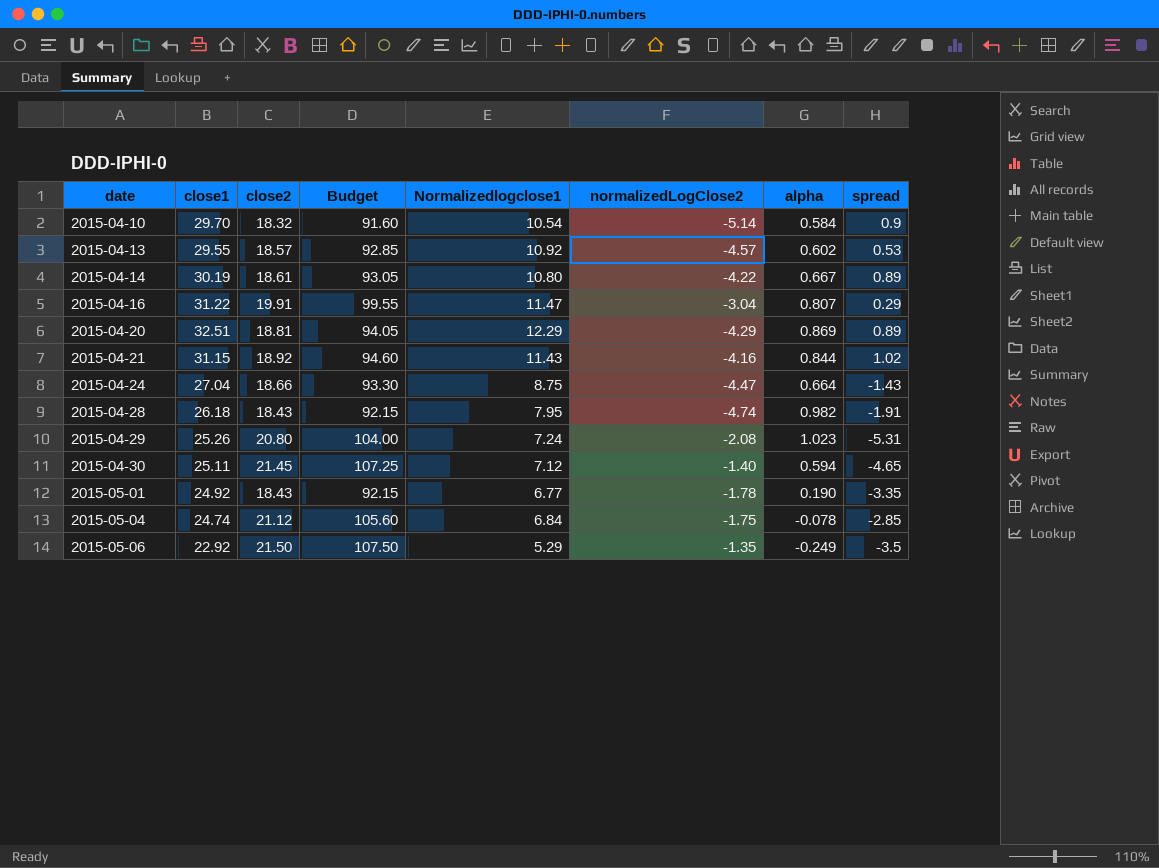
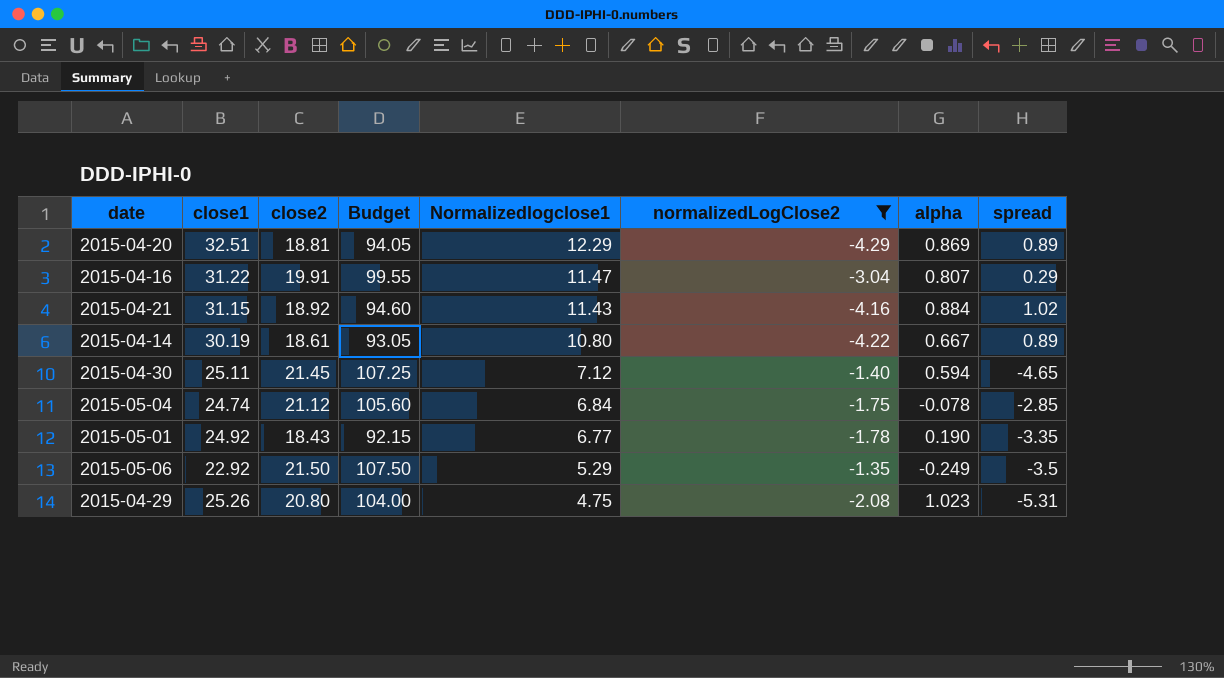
filter: none -> normalizedLogClose2 >= -4.29
row order: date ascending -> Normalizedlogclose1 descending
2015-04-21 | alpha: 0.844 -> 0.884
2015-04-29 | Normalizedlogclose1: 7.24 -> 4.75

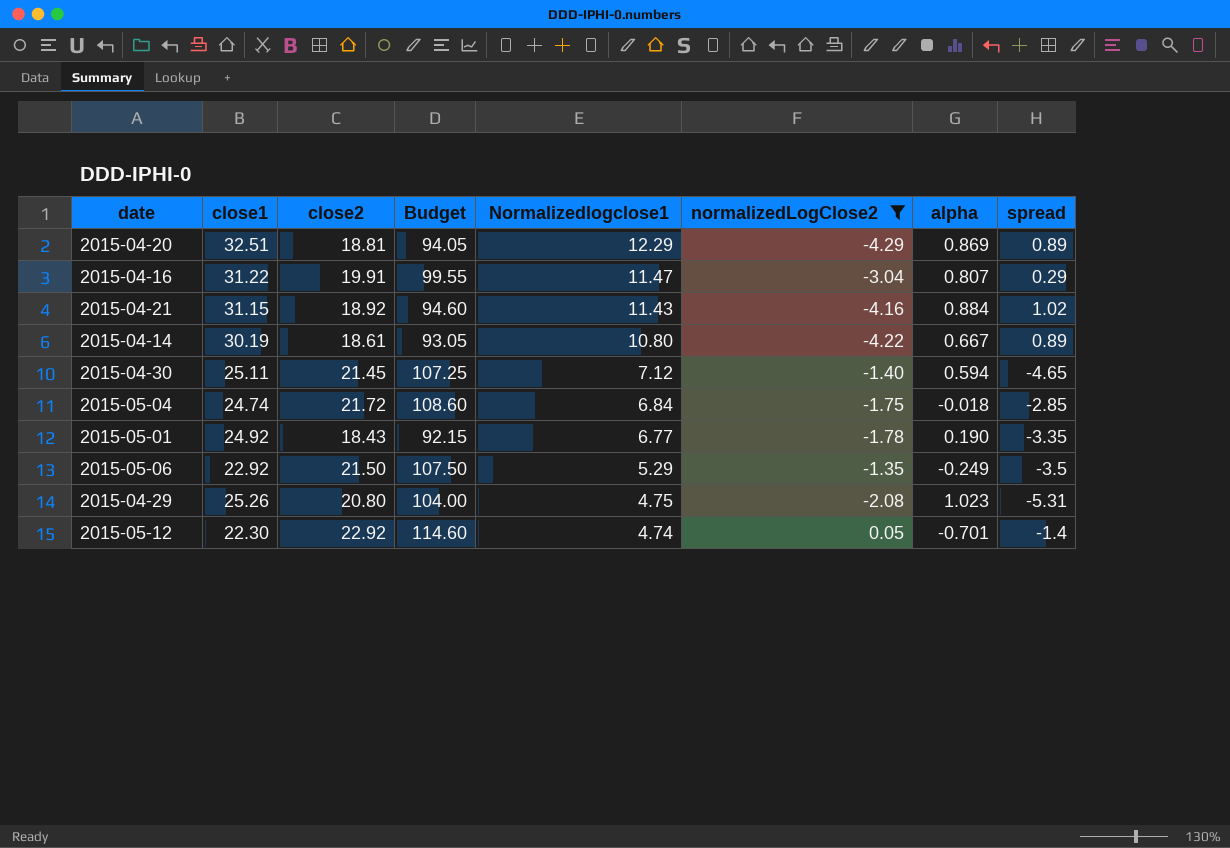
2015-05-04 | close2: 21.12 -> 21.72
2015-05-04 | Budget: 105.60 -> 108.60
2015-05-04 | alpha: -0.078 -> -0.018
row 2015-05-12: none -> 22.30 | 22.92 | 114.60 | 4.74 | 0.05 | -0.701 | -1.4

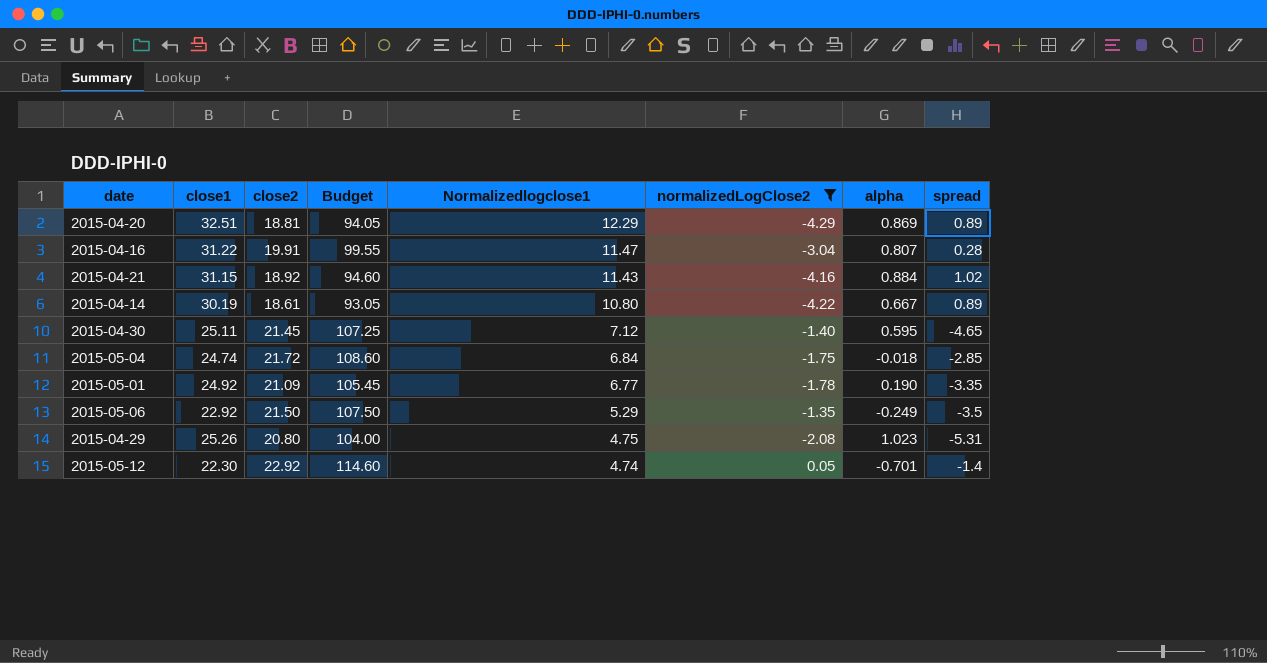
2015-04-16 | spread: 0.29 -> 0.28
2015-04-30 | alpha: 0.594 -> 0.595
2015-05-01 | close2: 18.43 -> 21.09
2015-05-01 | Budget: 92.15 -> 105.45

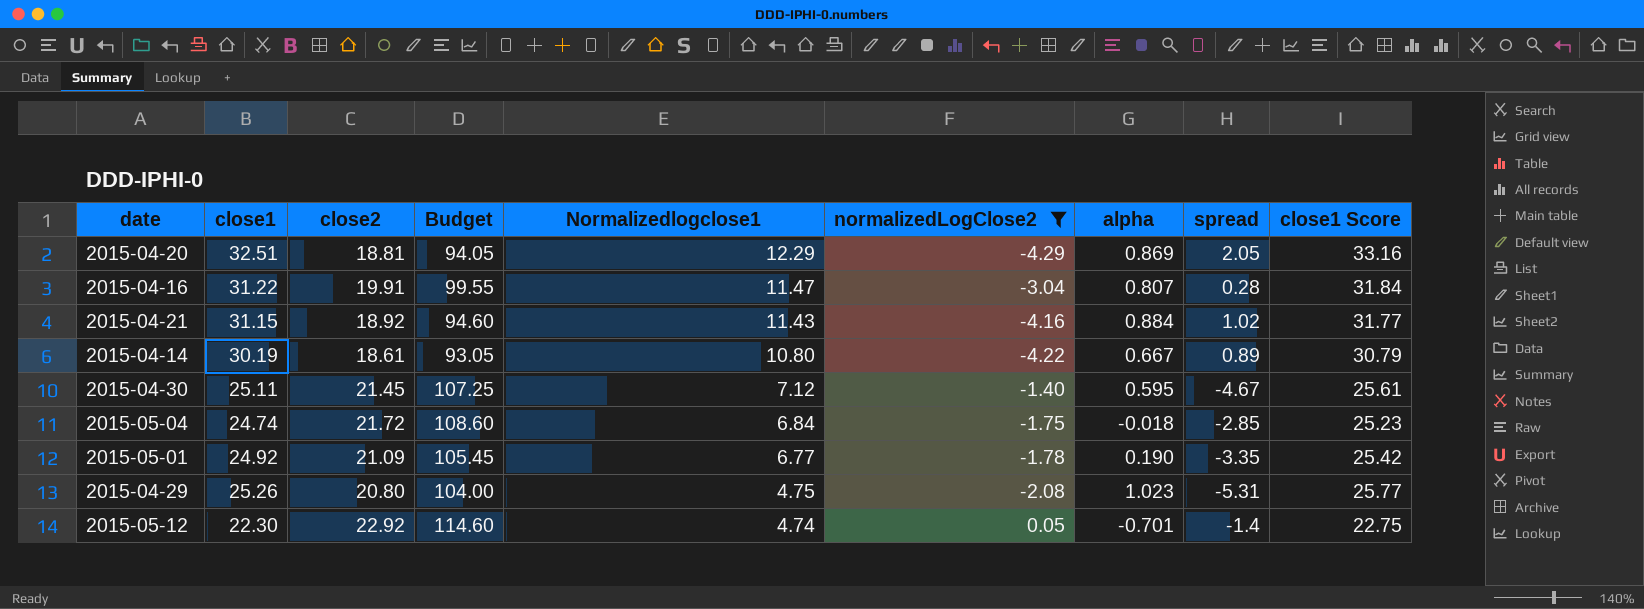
column close1 Score | formula: none -> [close1] * 1.02
row 2015-05-06: 22.92 | 21.50 | 107.50 | 5.29 | -1.35 | -0.249 | -3.5 -> none
2015-04-20 | spread: 0.89 -> 2.05
2015-04-30 | spread: -4.65 -> -4.67

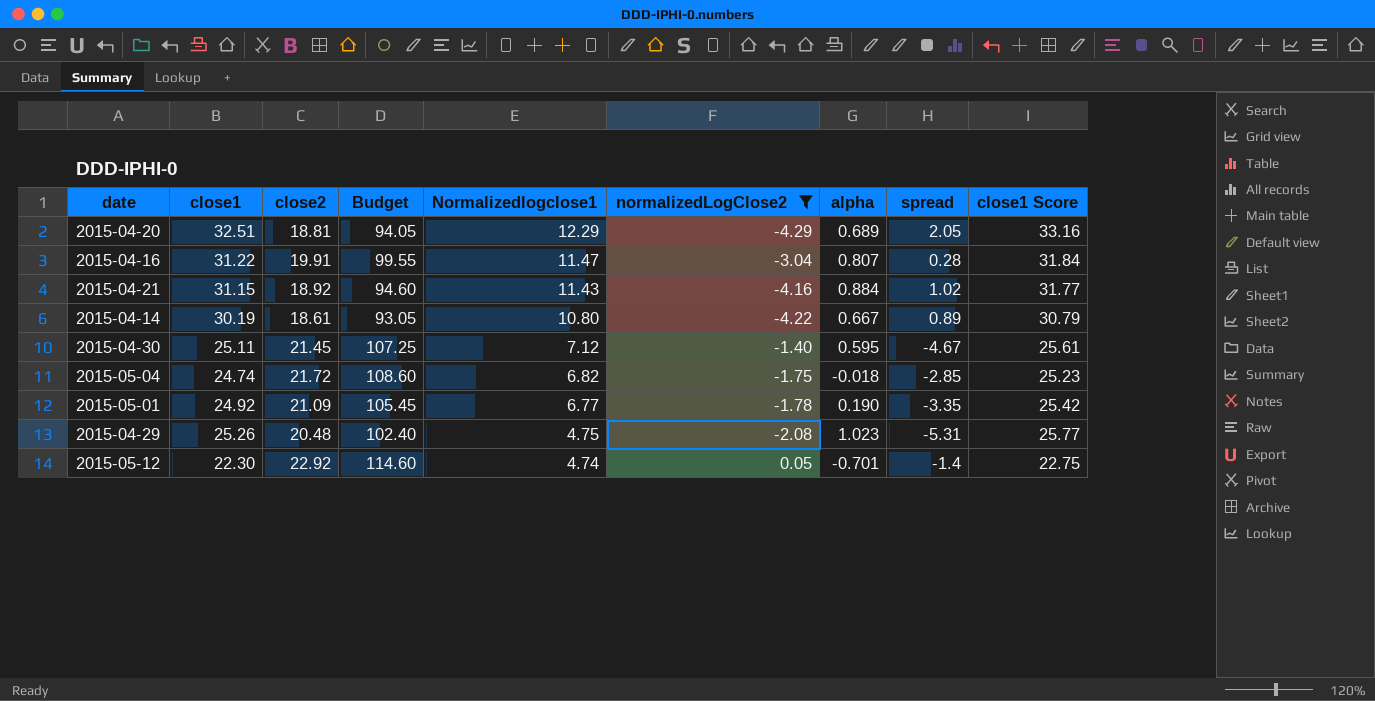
2015-04-20 | alpha: 0.869 -> 0.689
2015-05-04 | Normalizedlogclose1: 6.84 -> 6.82
2015-04-29 | close2: 20.80 -> 20.48
2015-04-29 | Budget: 104.00 -> 102.40

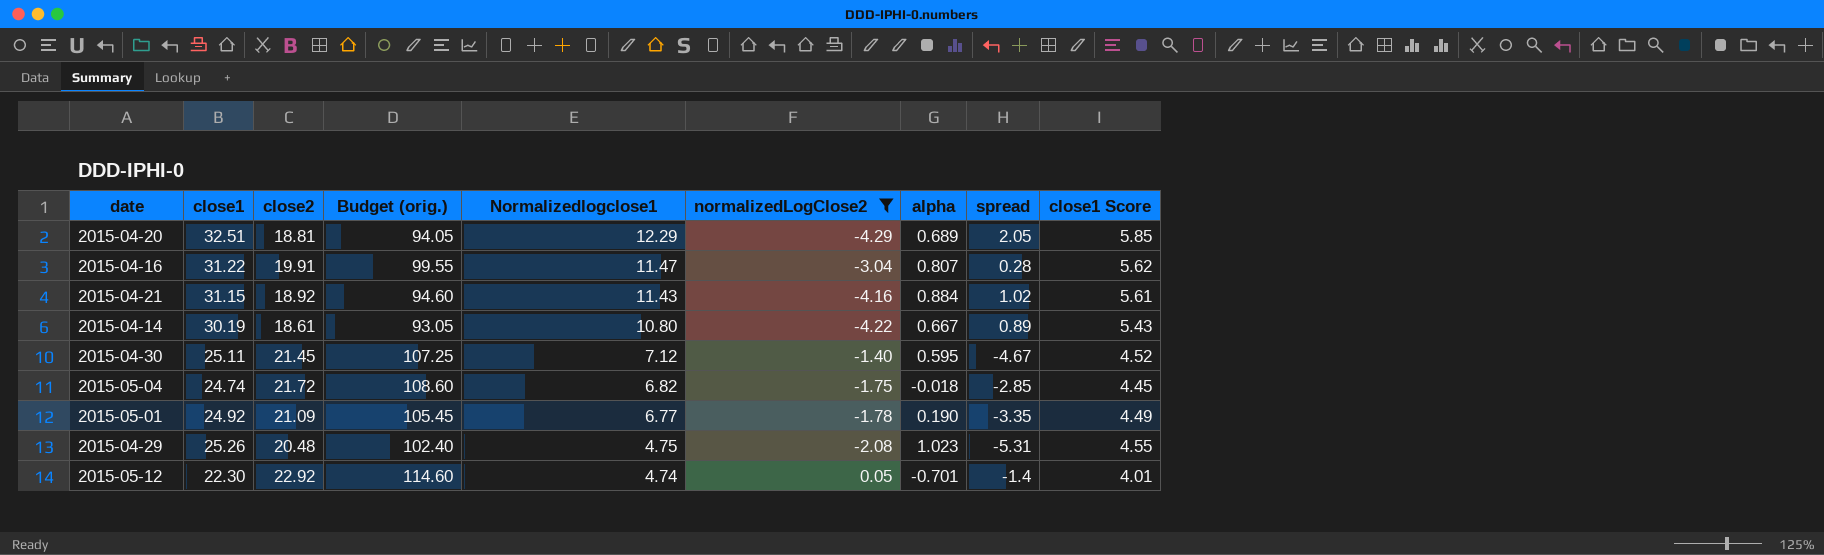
column name: Budget -> Budget (orig.)
column close1 Score | formula: [close1] * 1.02 -> [close1] * 0.18

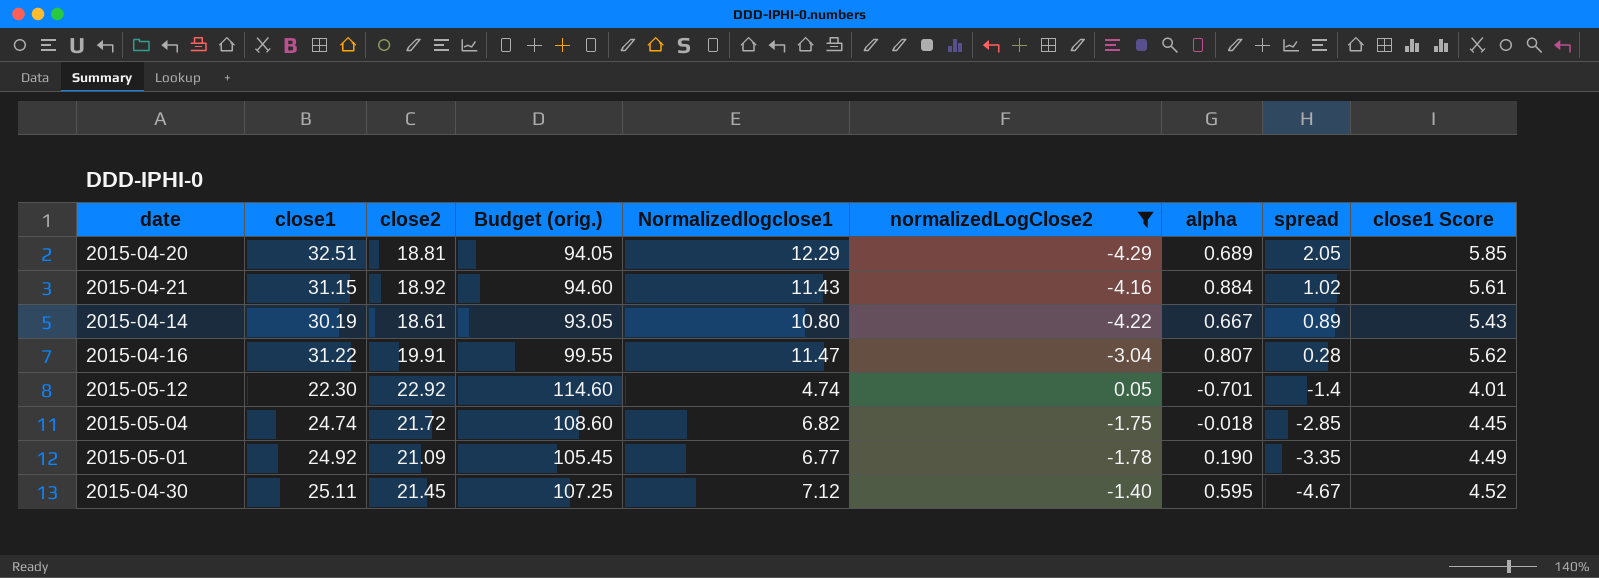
row order: Normalizedlogclose1 descending -> spread descending
row 2015-04-29: 25.26 | 20.48 | 102.40 | 4.75 | -2.08 | 1.023 | -5.31 | 4.55 -> none

